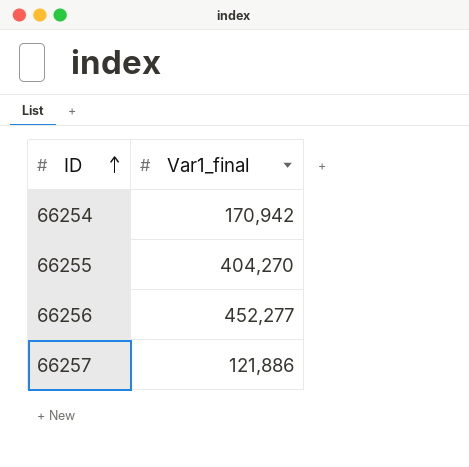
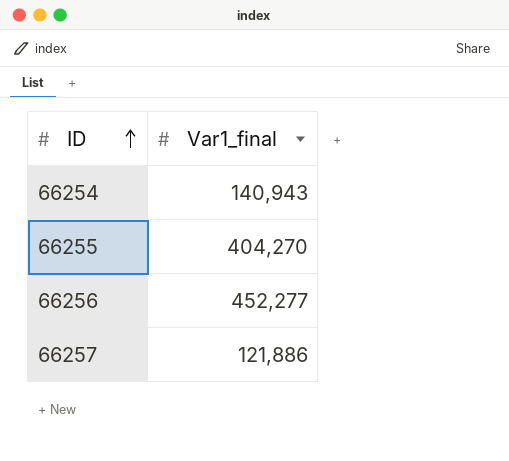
66254 | Var1_final: 170,942 -> 140,943

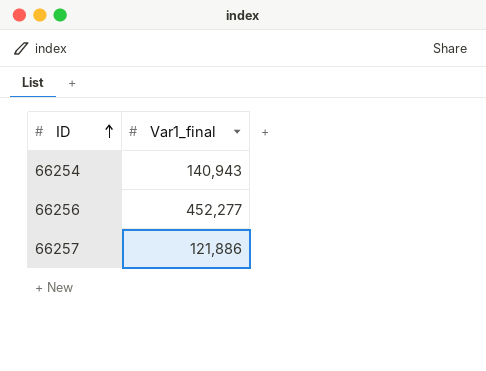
row 66255: 404,270 -> none

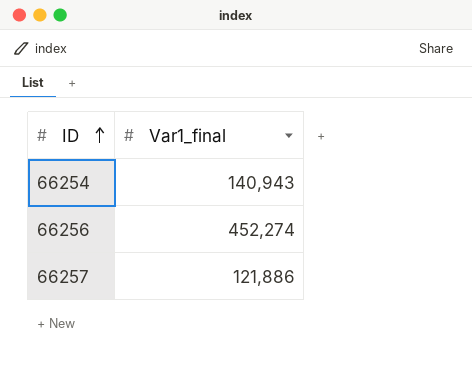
66256 | Var1_final: 452,277 -> 452,274

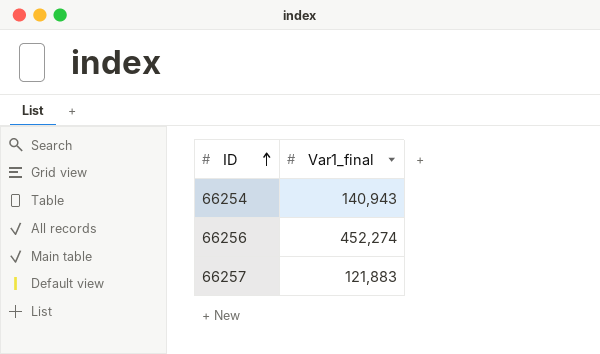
66257 | Var1_final: 121,886 -> 121,883

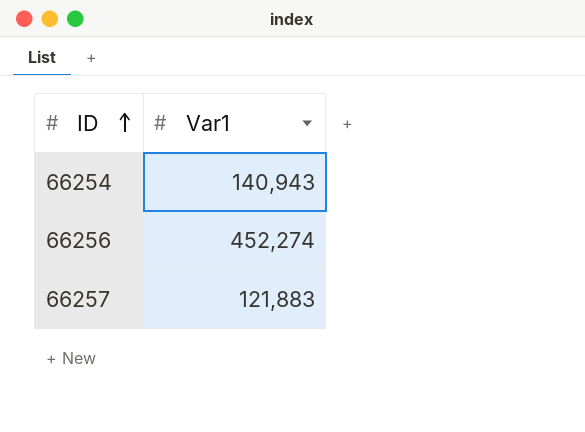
column name: Var1_final -> Var1

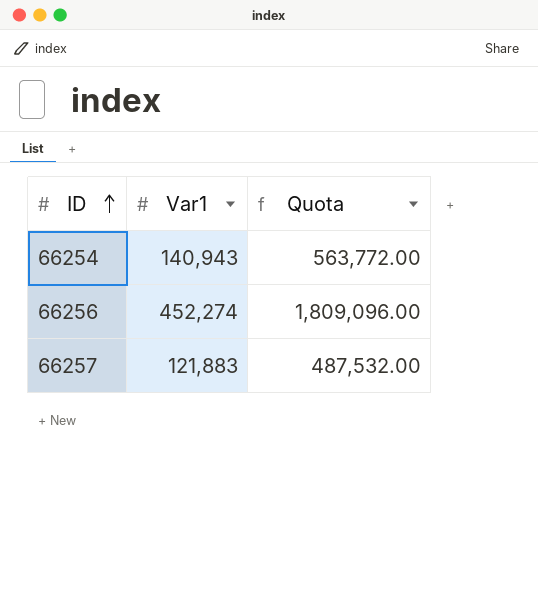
column Quota | formula: none -> [Var1] * 4

